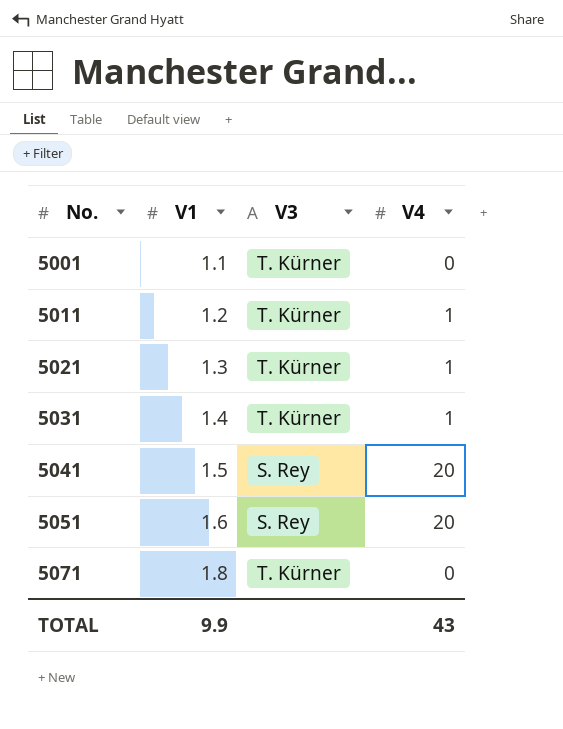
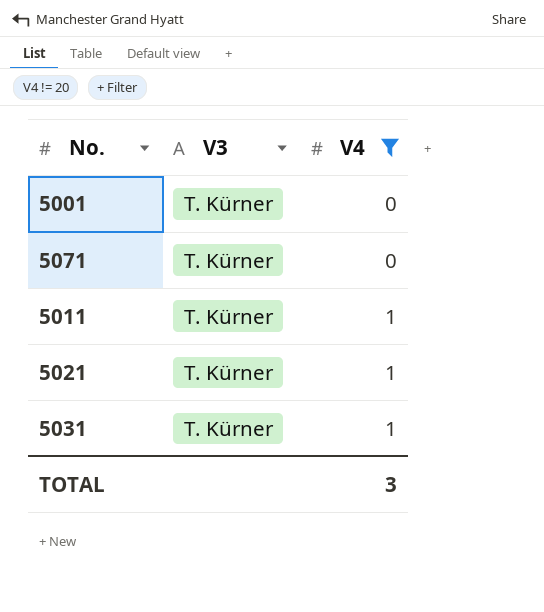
filter: none -> V4 != 20
row order: No. ascending -> V4 ascending
column V1 | position: 2 -> none
TOTAL | V4: 43 -> 3

